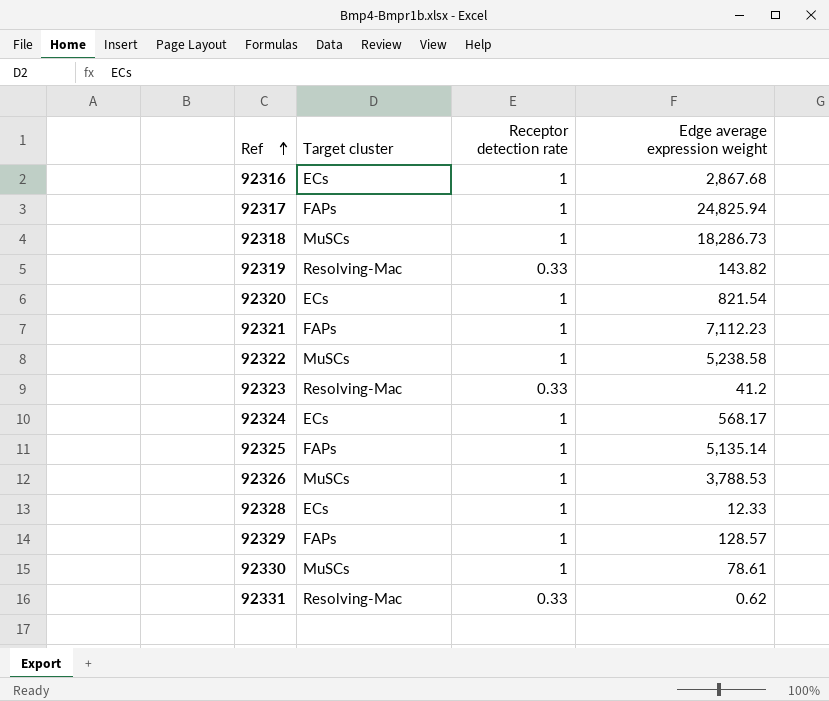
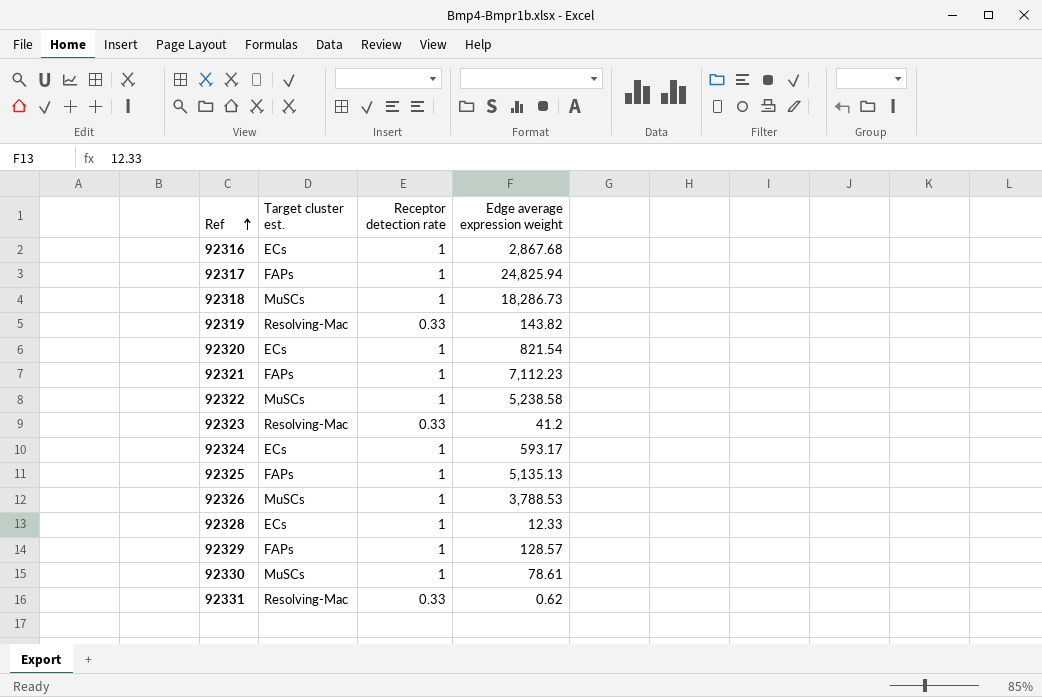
column name: Target cluster -> Target cluster est.
92324 | Edge average expression weight: 568.17 -> 593.17
92325 | Edge average expression weight: 5,135.14 -> 5,135.13

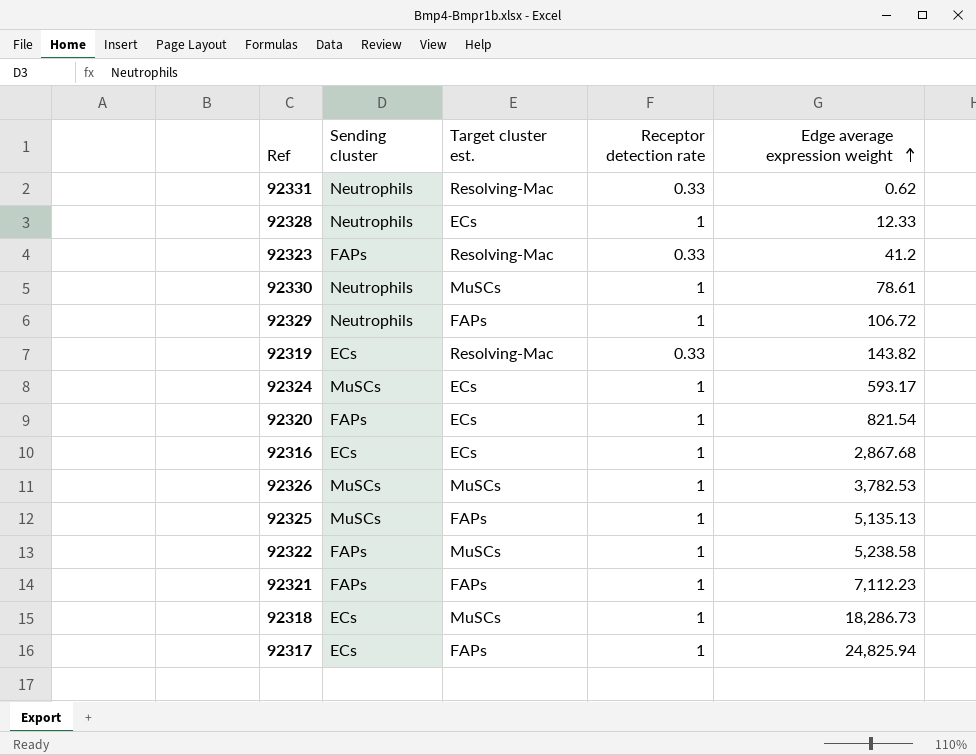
row order: Ref ascending -> Edge average expression weight ascending
column Sending cluster | position: none -> 2
92329 | Edge average expression weight: 128.57 -> 106.72
92326 | Edge average expression weight: 3,788.53 -> 3,782.53

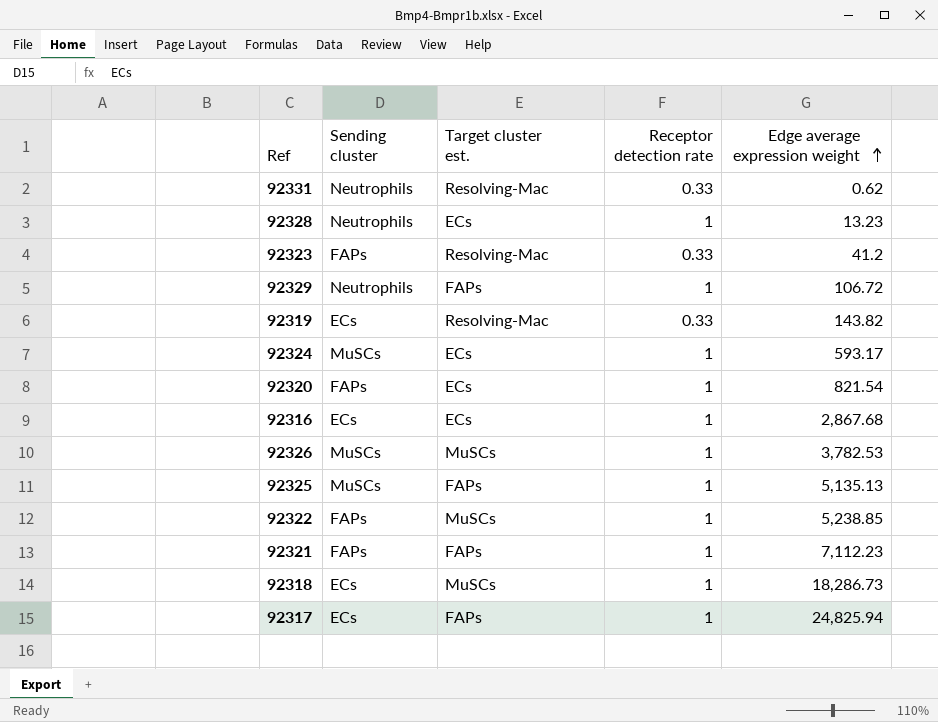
row 92330: Neutrophils | MuSCs | 1 | 78.61 -> none
92328 | Edge average expression weight: 12.33 -> 13.23
92322 | Edge average expression weight: 5,238.58 -> 5,238.85

